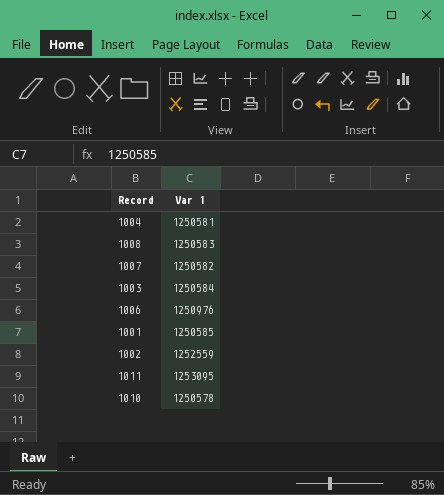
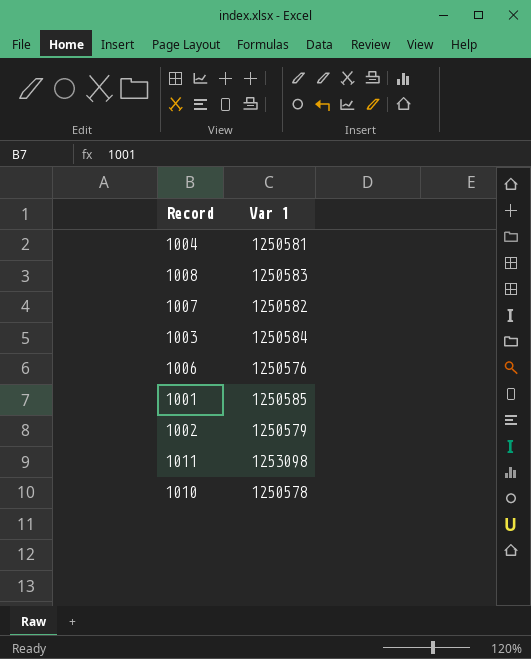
1006 | Var 1: 1250976 -> 1250576
1002 | Var 1: 1252559 -> 1250579
1011 | Var 1: 1253095 -> 1253098

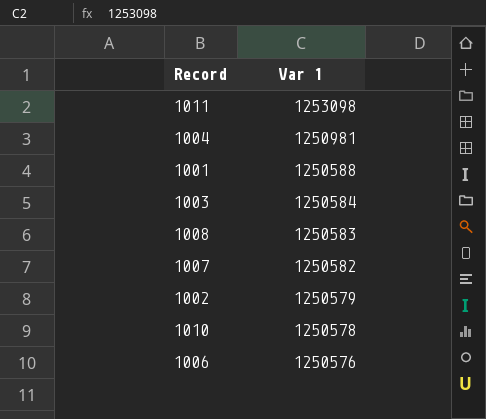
row order: none -> Var 1 descending
1004 | Var 1: 1250581 -> 1250981
1001 | Var 1: 1250585 -> 1250588

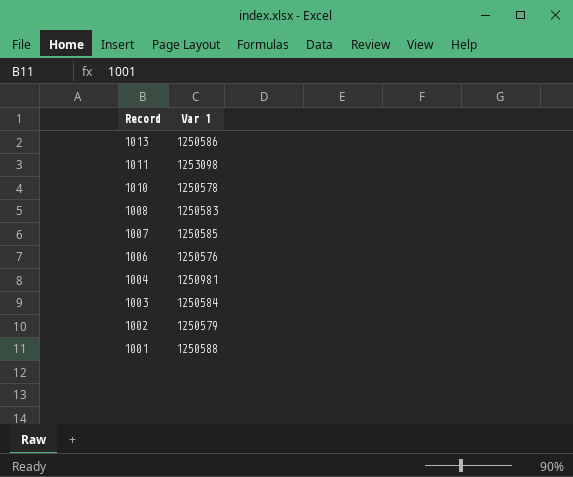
row order: Var 1 descending -> Record descending
row 1013: none -> 1250586
1007 | Var 1: 1250582 -> 1250585

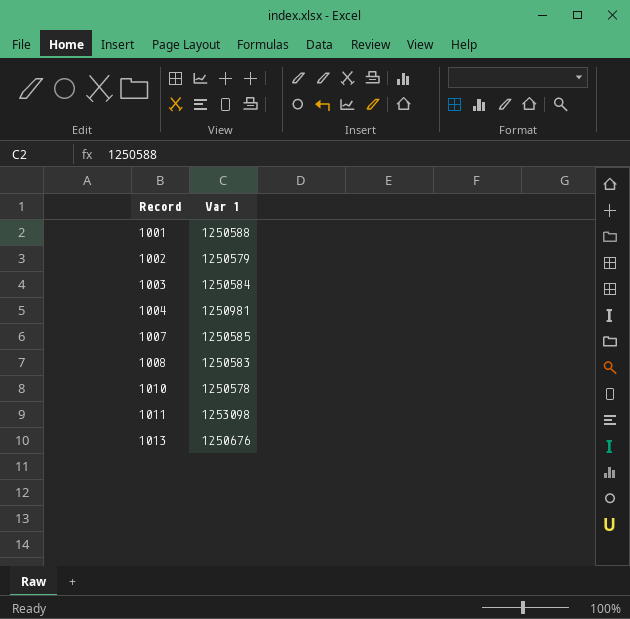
row order: Record descending -> Record ascending
row 1006: 1250576 -> none
1013 | Var 1: 1250586 -> 1250676

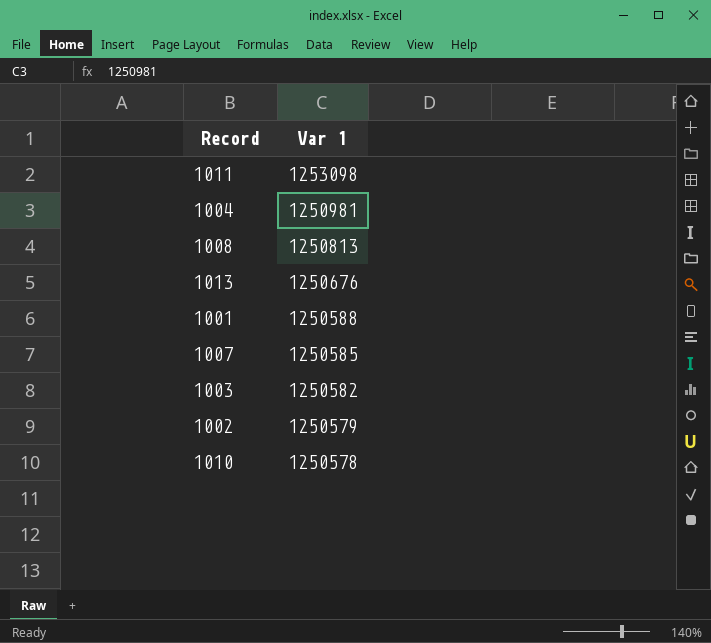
row order: Record ascending -> Var 1 descending
1008 | Var 1: 1250583 -> 1250813
1003 | Var 1: 1250584 -> 1250582

